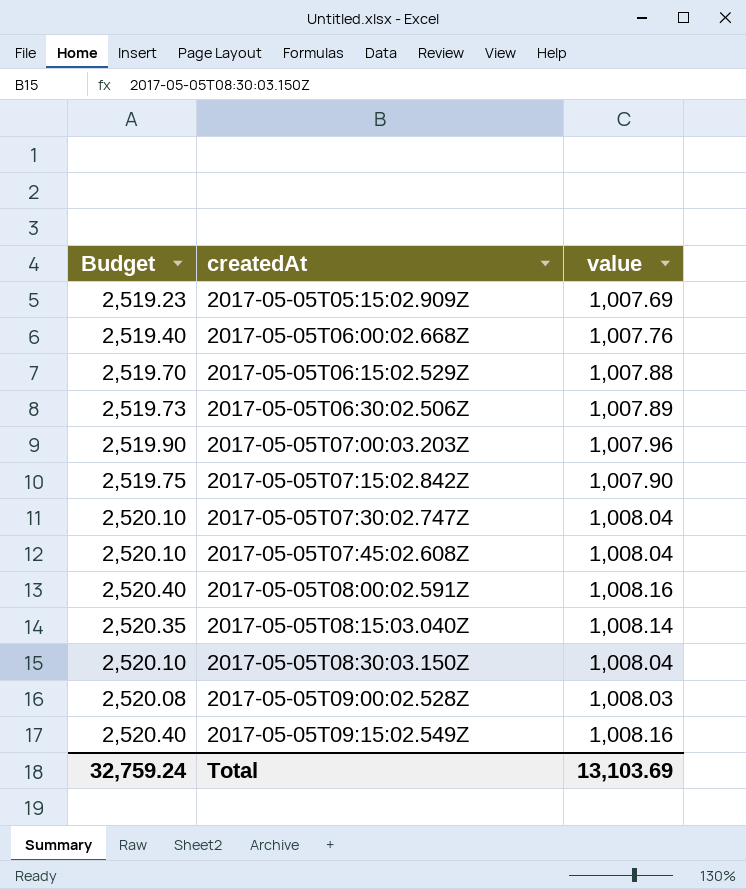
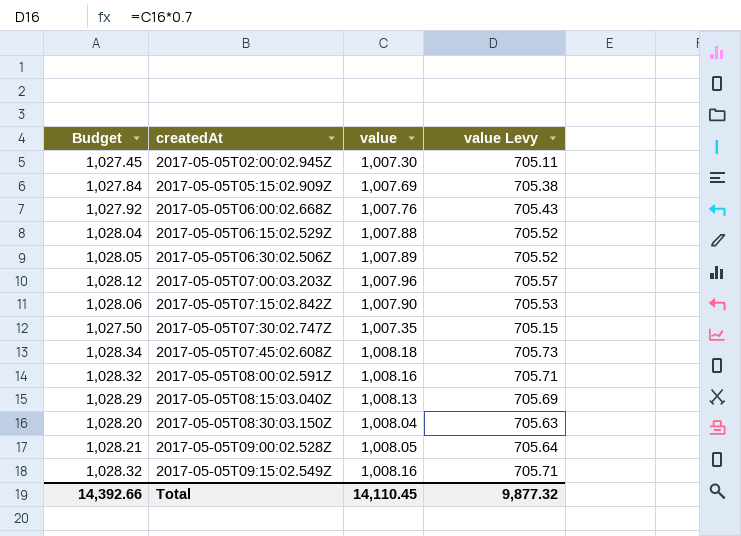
column Budget | formula: [value] * 2.5 -> [value] * 1.02
column value Levy | formula: none -> [value] * 0.7
row 2017-05-05T02:00:02.945Z: none -> 1,027.45 | 1,007.30 | 705.11
2017-05-05T07:30:02.747Z | value: 1,008.04 -> 1,007.35
2017-05-05T07:45:02.608Z | value: 1,008.04 -> 1,008.18
2017-05-05T08:15:03.040Z | value: 1,008.14 -> 1,008.13
2017-05-05T09:00:02.528Z | value: 1,008.03 -> 1,008.05
Total | Budget: 32,759.24 -> 14,392.66
Total | value: 13,103.69 -> 14,110.45

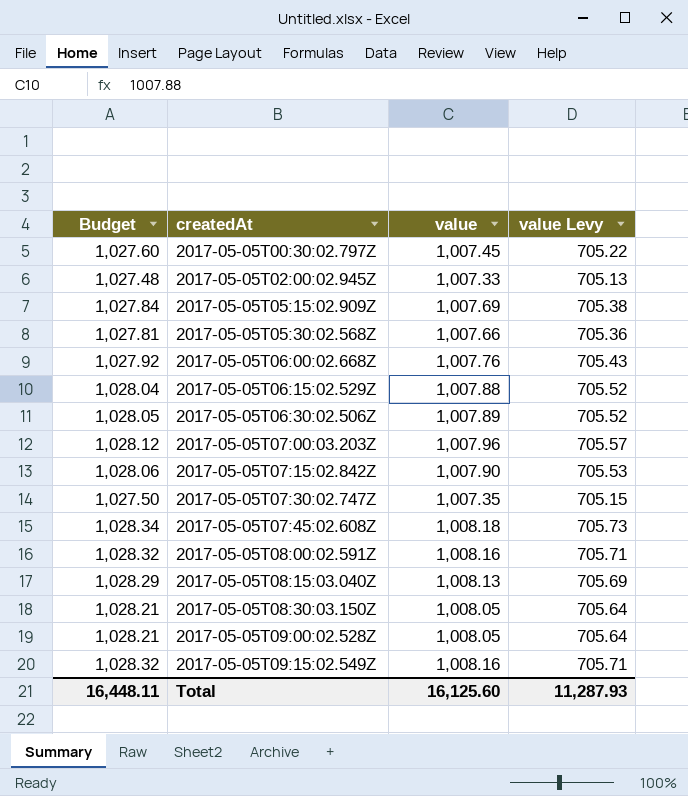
row 2017-05-05T00:30:02.797Z: none -> 1,027.60 | 1,007.45 | 705.22
2017-05-05T02:00:02.945Z | Budget: 1,027.45 -> 1,027.48
2017-05-05T02:00:02.945Z | value: 1,007.30 -> 1,007.33
2017-05-05T02:00:02.945Z | value Levy: 705.11 -> 705.13
row 2017-05-05T05:30:02.568Z: none -> 1,027.81 | 1,007.66 | 705.36
2017-05-05T08:30:03.150Z | Budget: 1,028.20 -> 1,028.21
2017-05-05T08:30:03.150Z | value: 1,008.04 -> 1,008.05
2017-05-05T08:30:03.150Z | value Levy: 705.63 -> 705.64
Total | Budget: 14,392.66 -> 16,448.11
Total | value: 14,110.45 -> 16,125.60
Total | value Levy: 9,877.32 -> 11,287.93

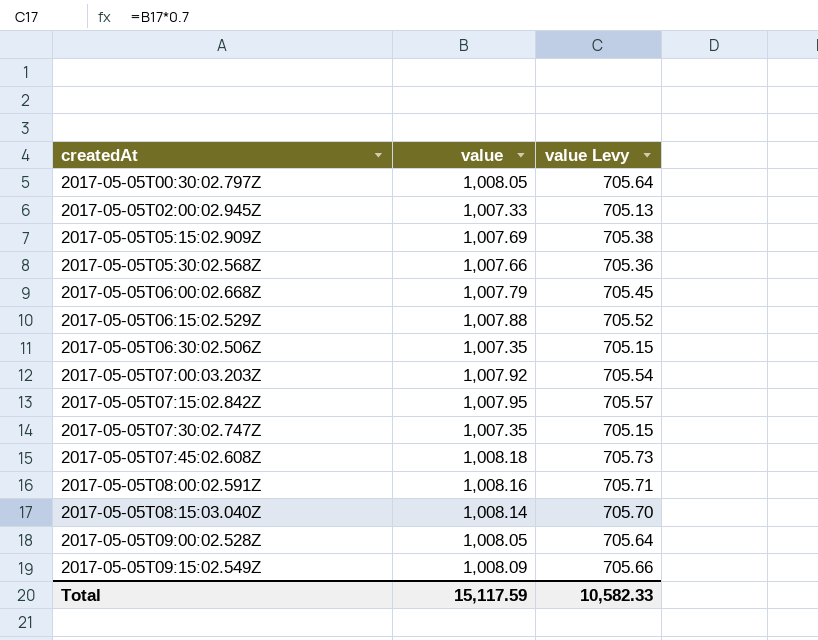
column Budget | formula: [value] * 1.02 -> none
row 2017-05-05T08:30:03.150Z: 1,028.21 | 1,008.05 | 705.64 -> none
2017-05-05T00:30:02.797Z | value: 1,007.45 -> 1,008.05
2017-05-05T00:30:02.797Z | value Levy: 705.22 -> 705.64
2017-05-05T06:00:02.668Z | value: 1,007.76 -> 1,007.79
2017-05-05T06:00:02.668Z | value Levy: 705.43 -> 705.45
2017-05-05T06:30:02.506Z | value: 1,007.89 -> 1,007.35
2017-05-05T06:30:02.506Z | value Levy: 705.52 -> 705.15
2017-05-05T07:00:03.203Z | value: 1,007.96 -> 1,007.92
2017-05-05T07:00:03.203Z | value Levy: 705.57 -> 705.54
2017-05-05T07:15:02.842Z | value: 1,007.90 -> 1,007.95
2017-05-05T07:15:02.842Z | value Levy: 705.53 -> 705.57
2017-05-05T08:15:03.040Z | value: 1,008.13 -> 1,008.14
2017-05-05T08:15:03.040Z | value Levy: 705.69 -> 705.70
2017-05-05T09:15:02.549Z | value: 1,008.16 -> 1,008.09
2017-05-05T09:15:02.549Z | value Levy: 705.71 -> 705.66
Total | value: 16,125.60 -> 15,117.59
Total | value Levy: 11,287.93 -> 10,582.33

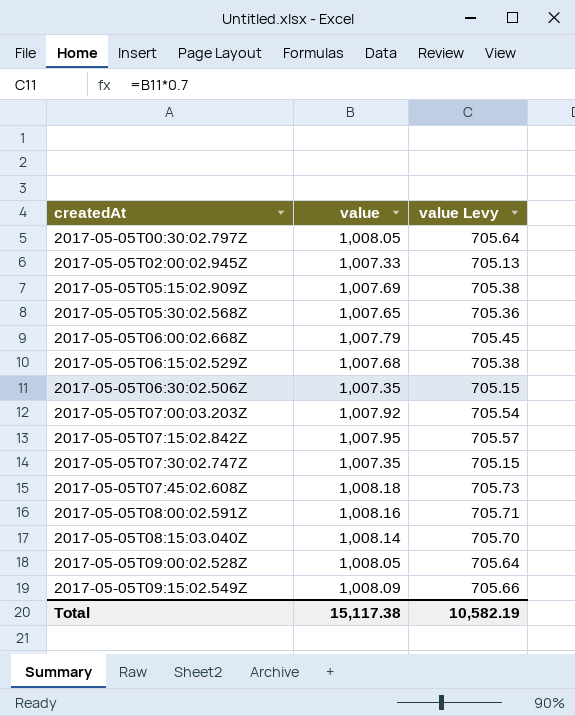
2017-05-05T05:30:02.568Z | value: 1,007.66 -> 1,007.65
2017-05-05T06:15:02.529Z | value: 1,007.88 -> 1,007.68
2017-05-05T06:15:02.529Z | value Levy: 705.52 -> 705.38
Total | value: 15,117.59 -> 15,117.38
Total | value Levy: 10,582.33 -> 10,582.19

